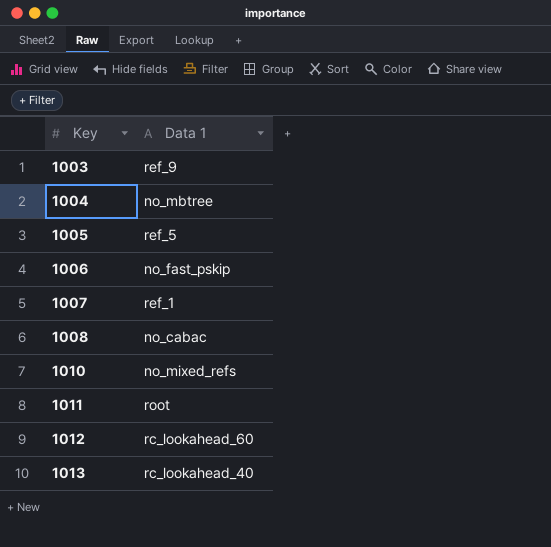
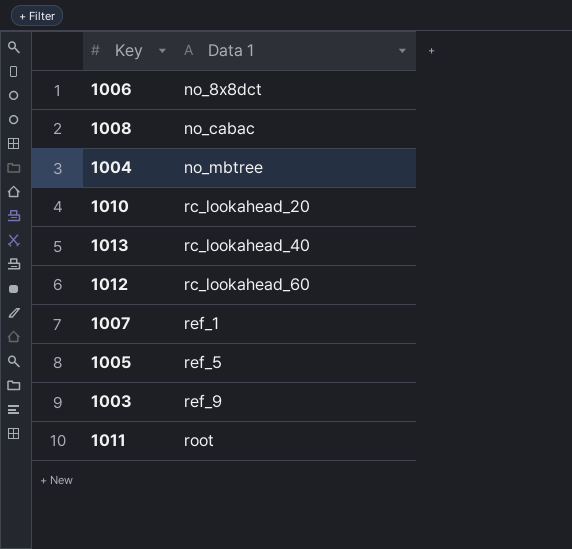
row order: Key ascending -> Data 1 ascending
1006 | Data 1: no_fast_pskip -> no_8x8dct
1010 | Data 1: no_mixed_refs -> rc_lookahead_20

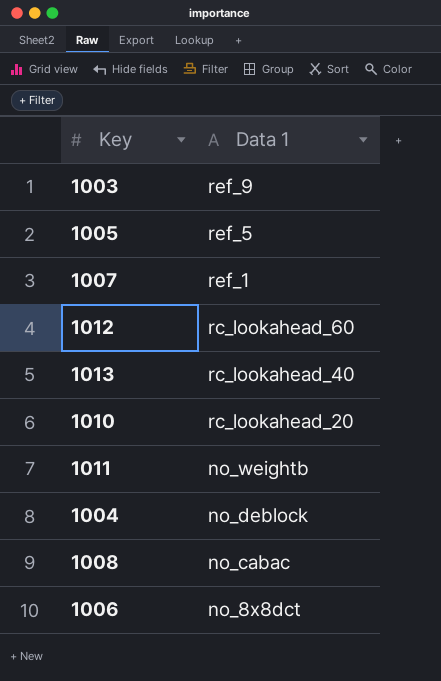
row order: Data 1 ascending -> Data 1 descending
1011 | Data 1: root -> no_weightb
1004 | Data 1: no_mbtree -> no_deblock

